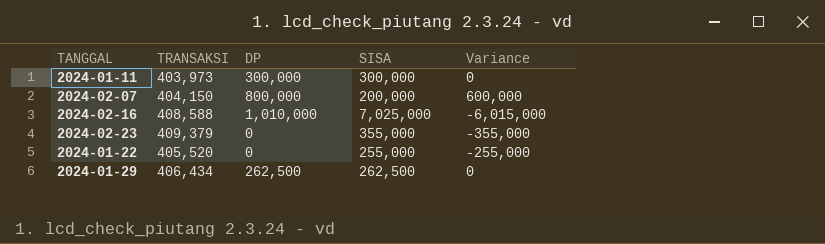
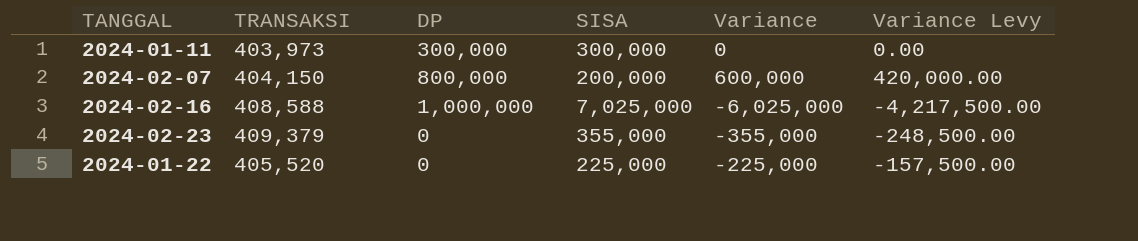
column Variance Levy | formula: none -> [Variance] * 0.7
row 2024-01-29: 406,434 | 262,500 | 262,500 | 0 -> none
2024-02-16 | DP: 1,010,000 -> 1,000,000
2024-02-16 | Variance: -6,015,000 -> -6,025,000
2024-01-22 | SISA: 255,000 -> 225,000
2024-01-22 | Variance: -255,000 -> -225,000

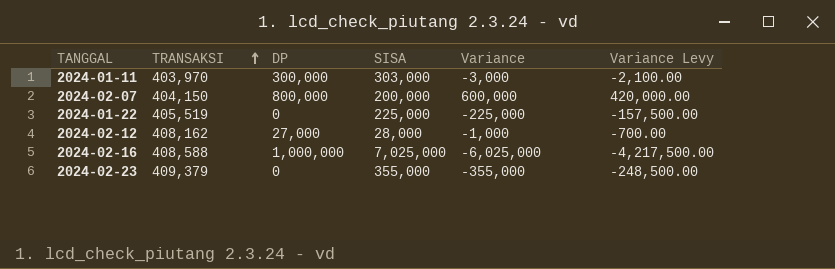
row order: none -> TRANSAKSI ascending
2024-01-11 | TRANSAKSI: 403,973 -> 403,970
2024-01-11 | SISA: 300,000 -> 303,000
2024-01-11 | Variance: 0 -> -3,000
2024-01-11 | Variance Levy: 0.00 -> -2,100.00
2024-01-22 | TRANSAKSI: 405,520 -> 405,519
row 2024-02-12: none -> 408,162 | 27,000 | 28,000 | -1,000 | -700.00

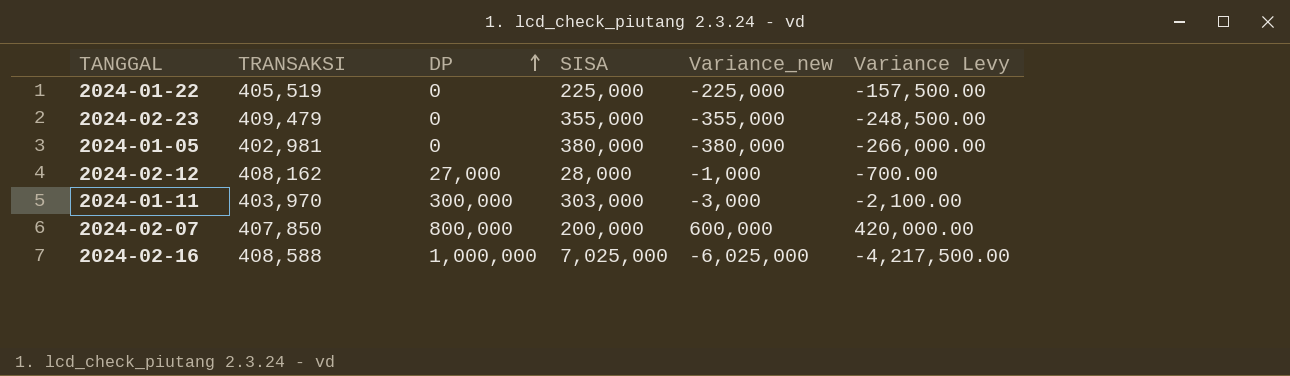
row order: TRANSAKSI ascending -> DP ascending
column name: Variance -> Variance_new
2024-02-23 | TRANSAKSI: 409,379 -> 409,479
row 2024-01-05: none -> 402,981 | 0 | 380,000 | -380,000 | -266,000.00
2024-02-07 | TRANSAKSI: 404,150 -> 407,850

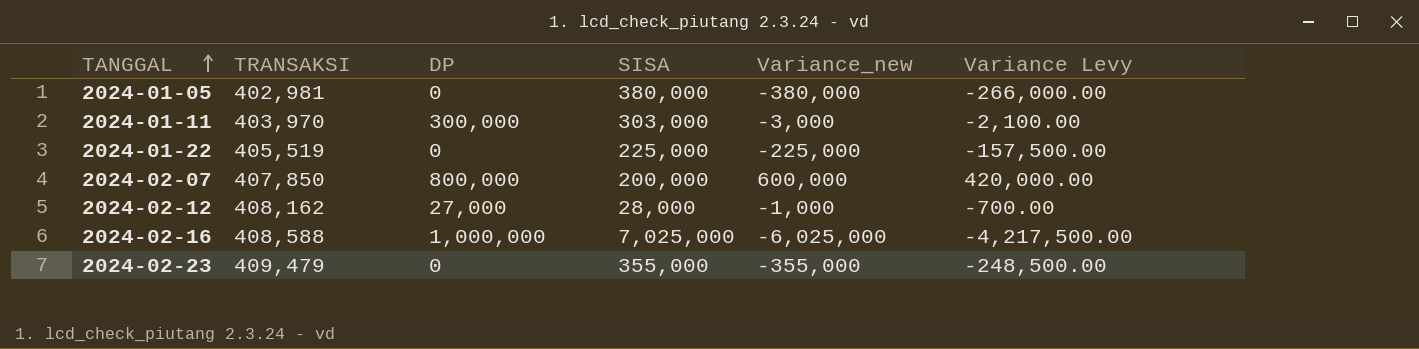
row order: DP ascending -> TANGGAL ascending

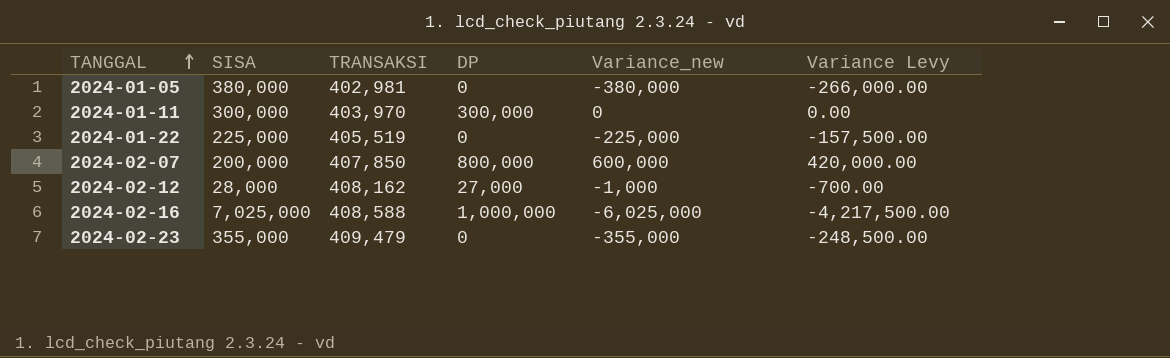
column SISA | position: 4 -> 2
2024-01-11 | SISA: 303,000 -> 300,000
2024-01-11 | Variance_new: -3,000 -> 0
2024-01-11 | Variance Levy: -2,100.00 -> 0.00

